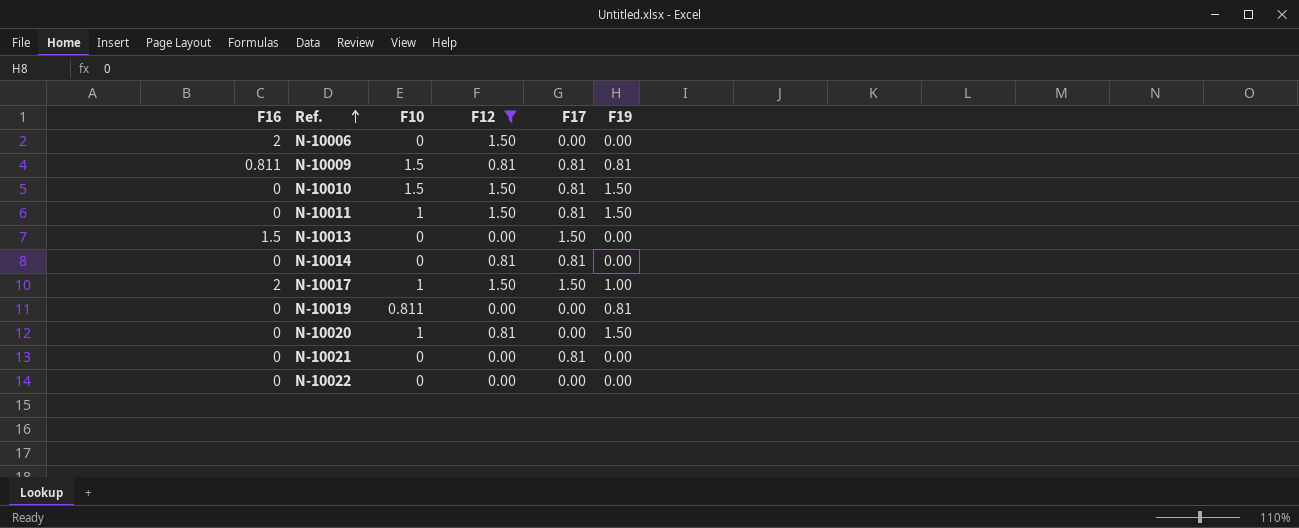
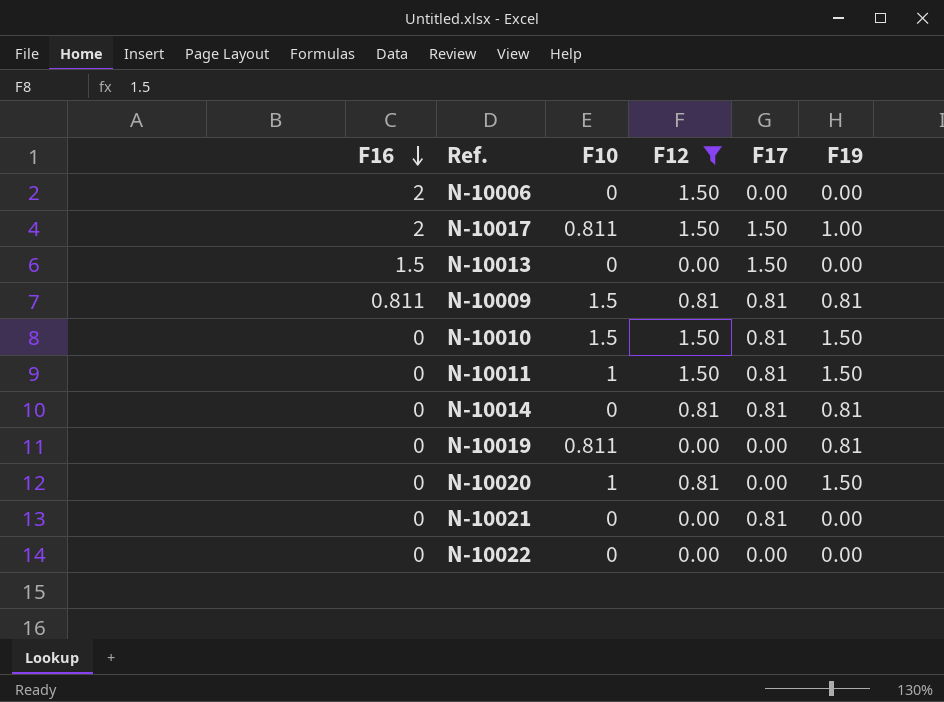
row order: Ref. ascending -> F16 descending
N-10017 | F10: 1 -> 0.811
N-10014 | F19: 0.00 -> 0.81

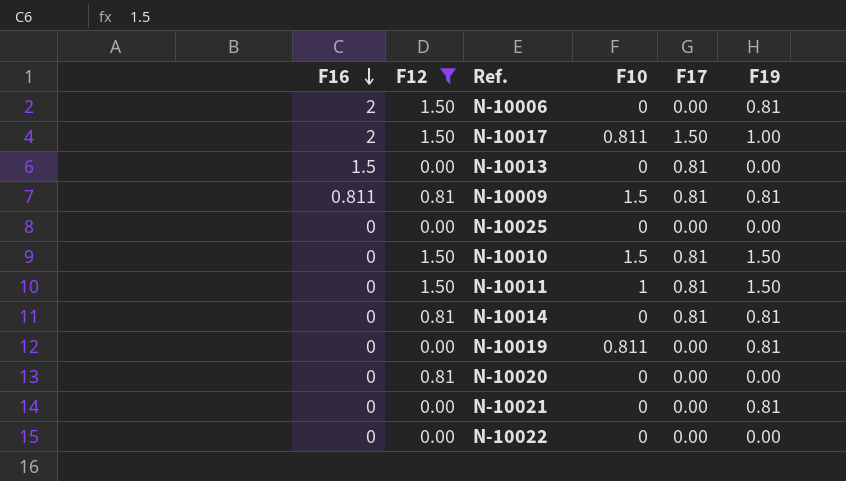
column F12 | position: 4 -> 2
N-10006 | F19: 0.00 -> 0.81
N-10013 | F17: 1.50 -> 0.81
row N-10025: none -> 0 | 0.00 | 0 | 0.00 | 0.00
N-10020 | F10: 1 -> 0
N-10020 | F19: 1.50 -> 0.00
N-10021 | F17: 0.81 -> 0.00
N-10021 | F19: 0.00 -> 0.81

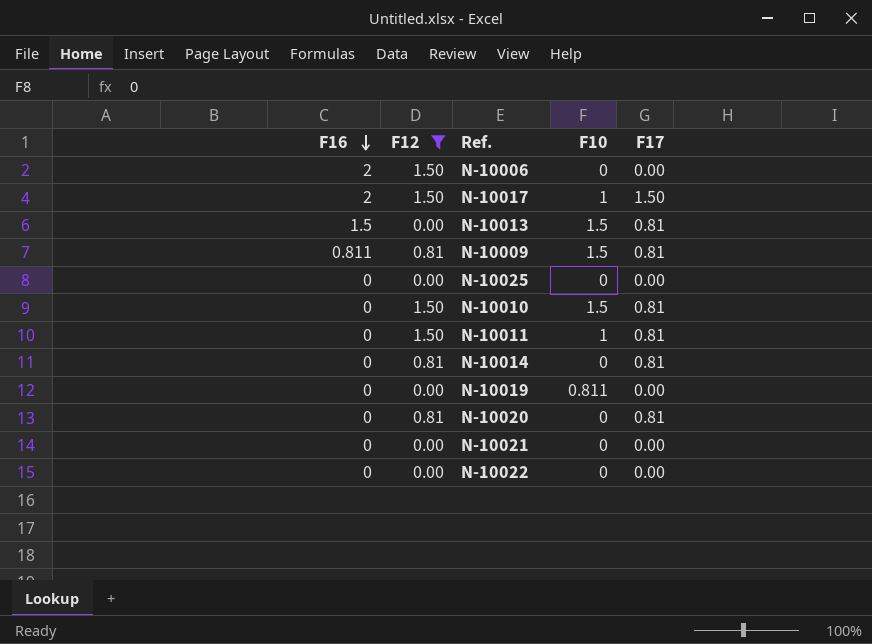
column F19 | position: 6 -> none
N-10017 | F10: 0.811 -> 1
N-10013 | F10: 0 -> 1.5
N-10020 | F17: 0.00 -> 0.81

